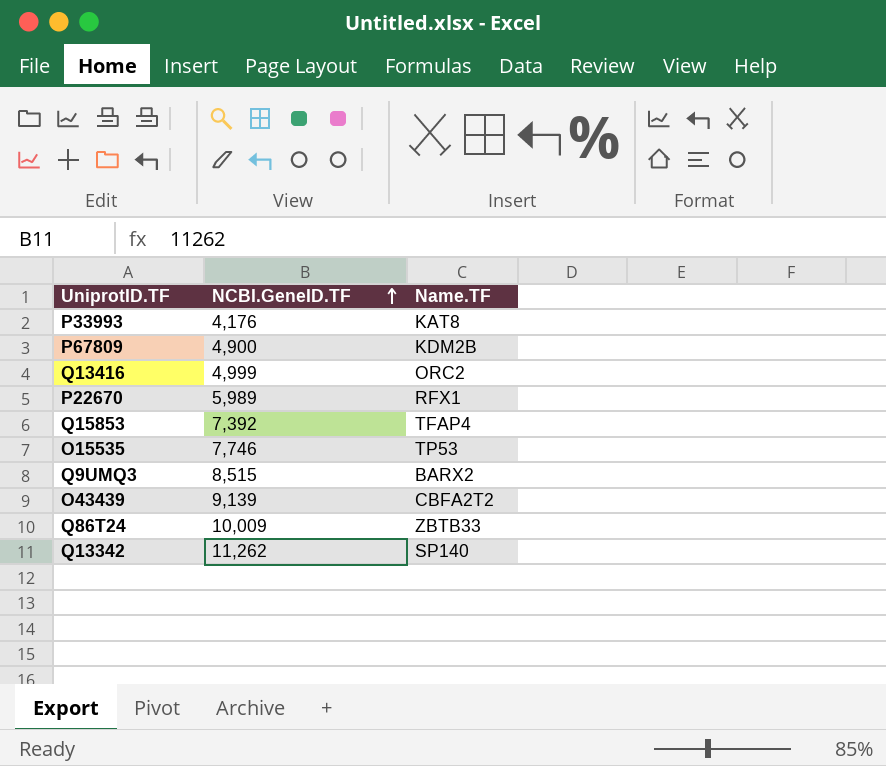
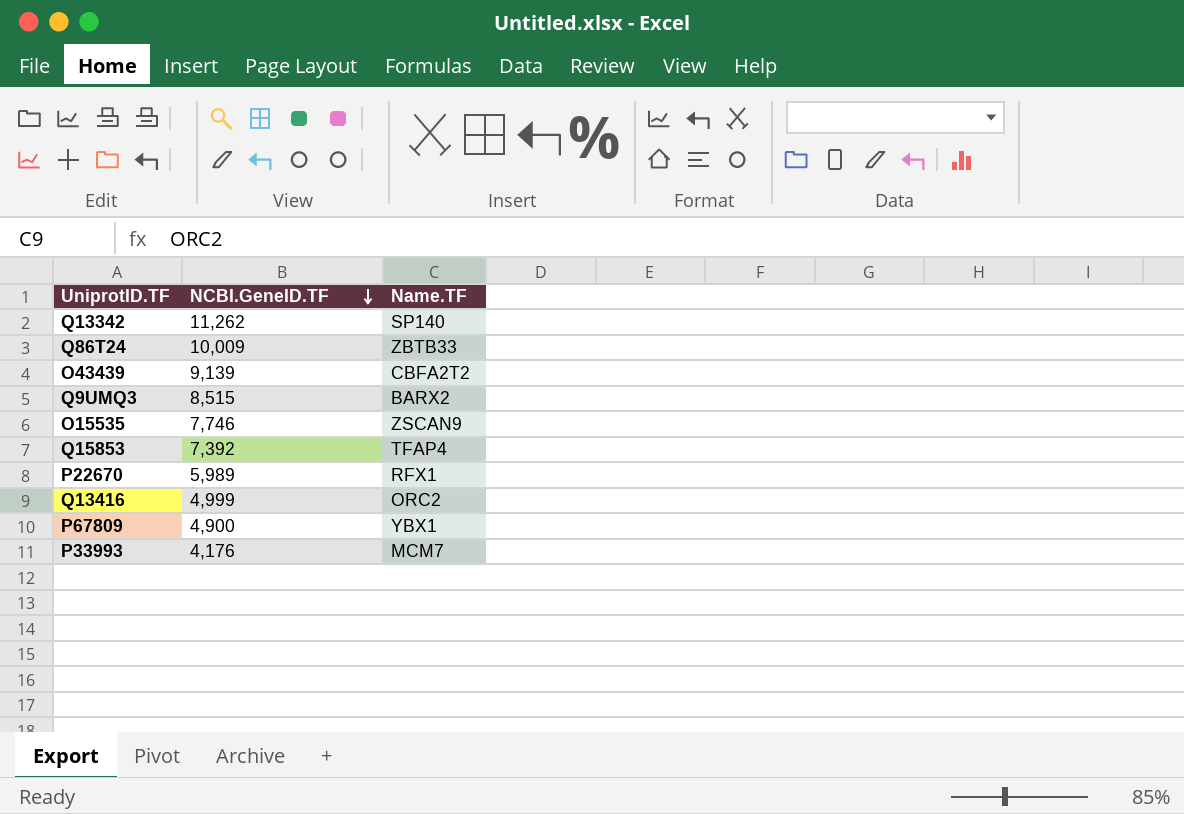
row order: NCBI.GeneID.TF ascending -> NCBI.GeneID.TF descending
O15535 | Name.TF: TP53 -> ZSCAN9
P67809 | Name.TF: KDM2B -> YBX1
P33993 | Name.TF: KAT8 -> MCM7

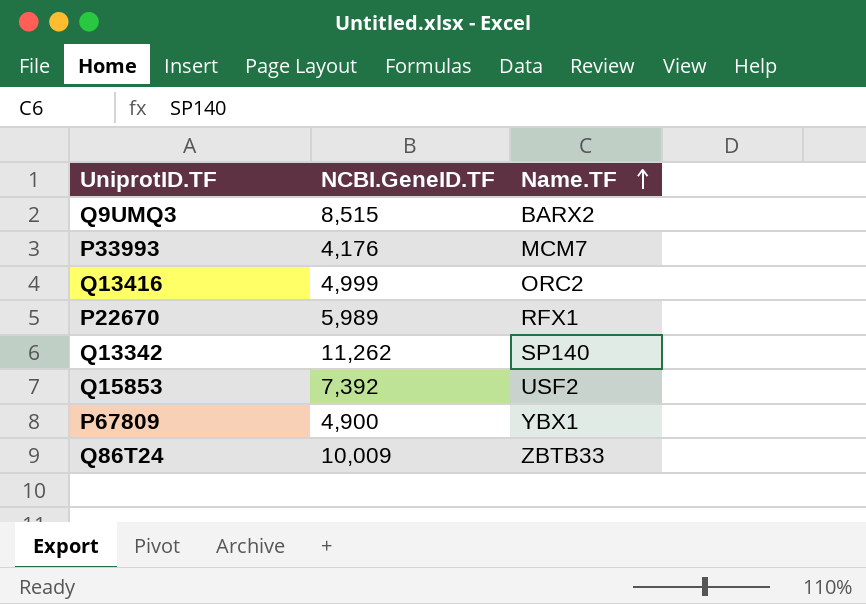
row order: NCBI.GeneID.TF descending -> Name.TF ascending
row O43439: 9,139 | CBFA2T2 -> none
row O15535: 7,746 | ZSCAN9 -> none
Q15853 | Name.TF: TFAP4 -> USF2

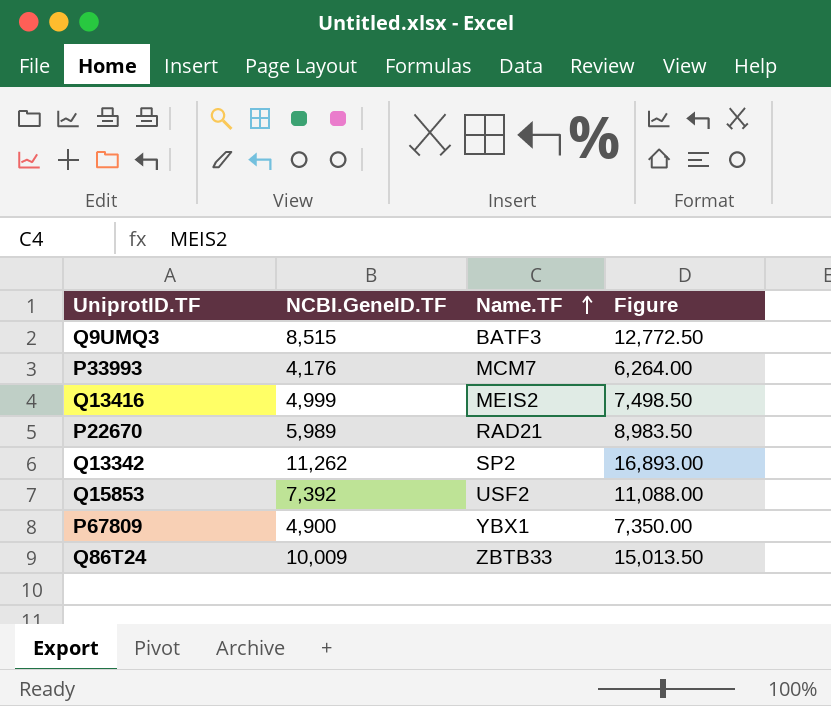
column Figure | formula: none -> [NCBI.GeneID.TF] * 1.5
Q9UMQ3 | Name.TF: BARX2 -> BATF3
Q13416 | Name.TF: ORC2 -> MEIS2
P22670 | Name.TF: RFX1 -> RAD21
Q13342 | Name.TF: SP140 -> SP2

